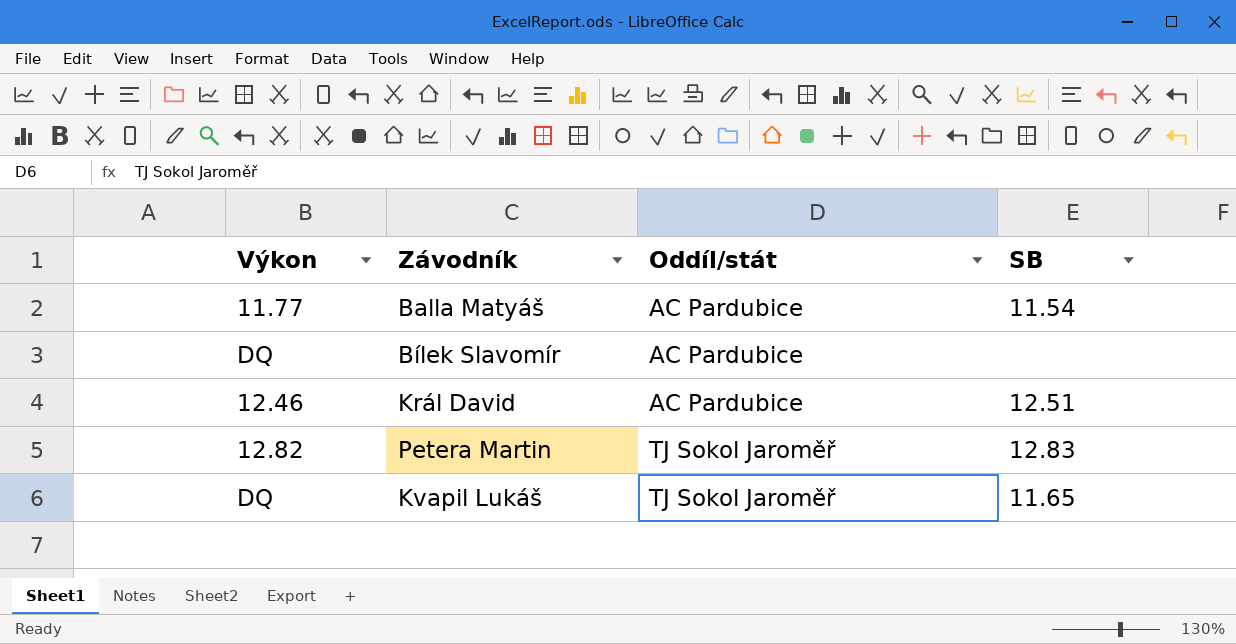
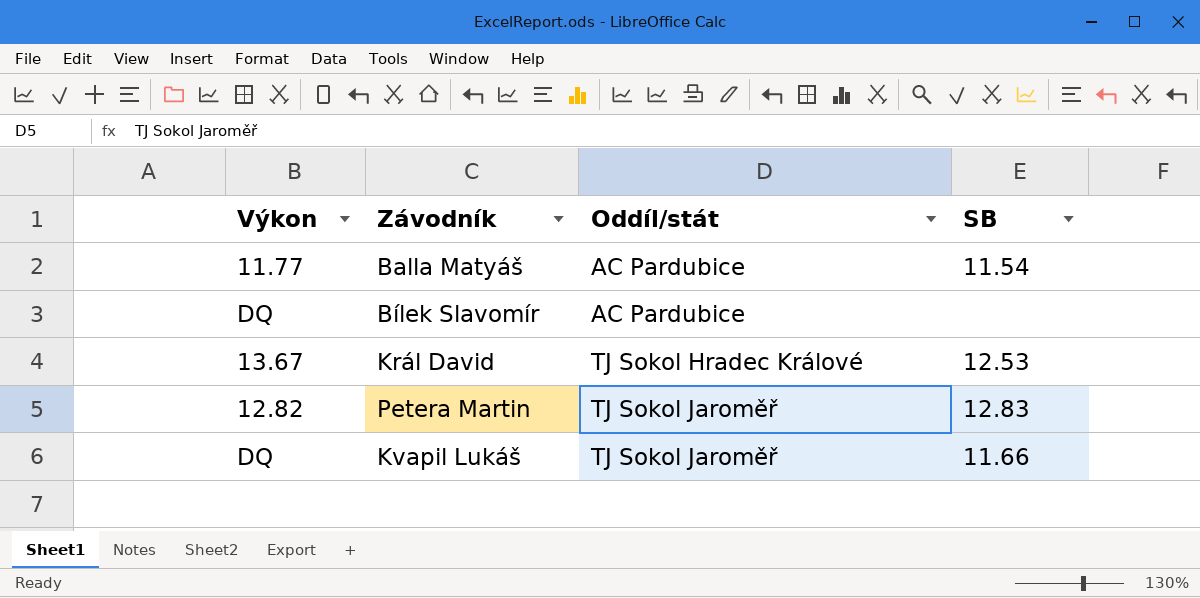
Král David | Výkon: 12.46 -> 13.67
Král David | Oddíl/stát: AC Pardubice -> TJ Sokol Hradec Králové
Král David | SB: 12.51 -> 12.53
Kvapil Lukáš | SB: 11.65 -> 11.66

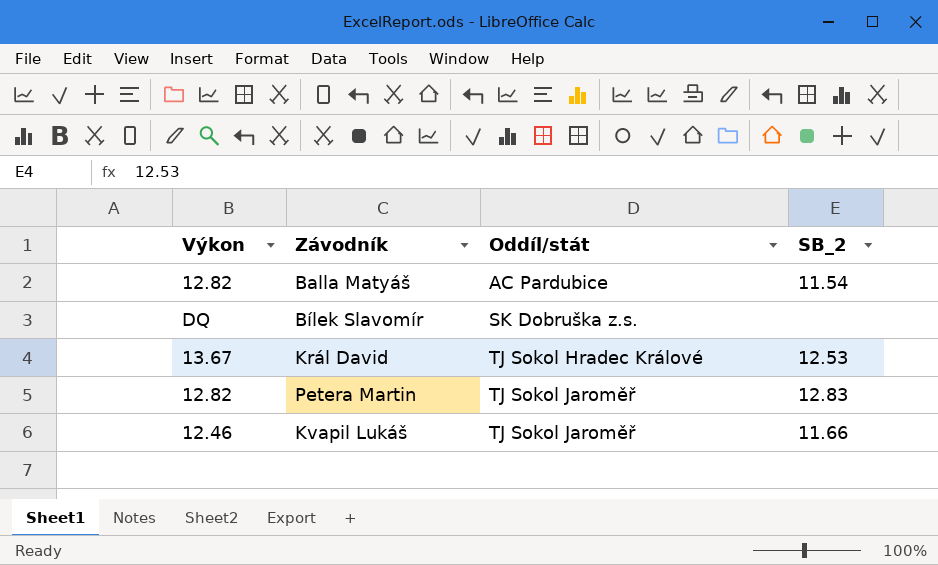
column name: SB -> SB_2
Balla Matyáš | Výkon: 11.77 -> 12.82
Bílek Slavomír | Oddíl/stát: AC Pardubice -> SK Dobruška z.s.
Kvapil Lukáš | Výkon: DQ -> 12.46

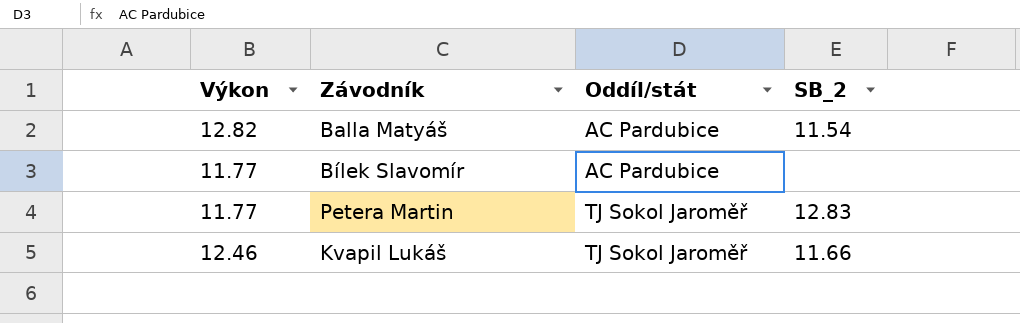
row Král David: 13.67 | TJ Sokol Hradec Králové | 12.53 -> none
Bílek Slavomír | Výkon: DQ -> 11.77
Bílek Slavomír | Oddíl/stát: SK Dobruška z.s. -> AC Pardubice
Petera Martin | Výkon: 12.82 -> 11.77

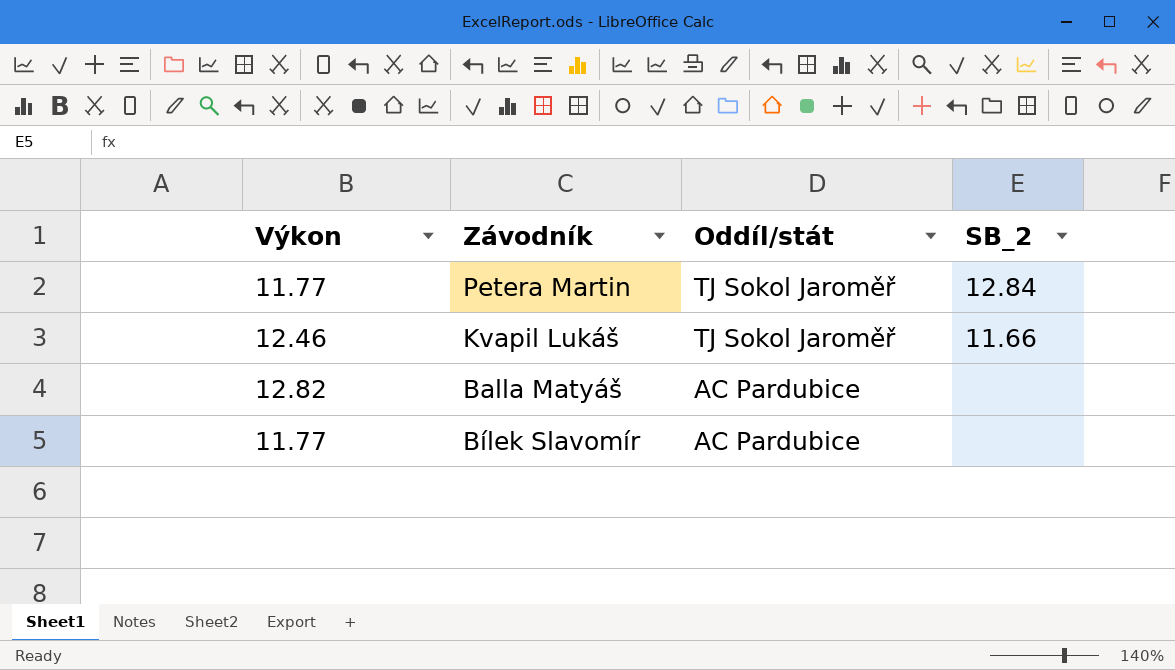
row order: Oddíl/stát ascending -> Oddíl/stát descending
Petera Martin | SB_2: 12.83 -> 12.84
Balla Matyáš | SB_2: 11.54 -> none

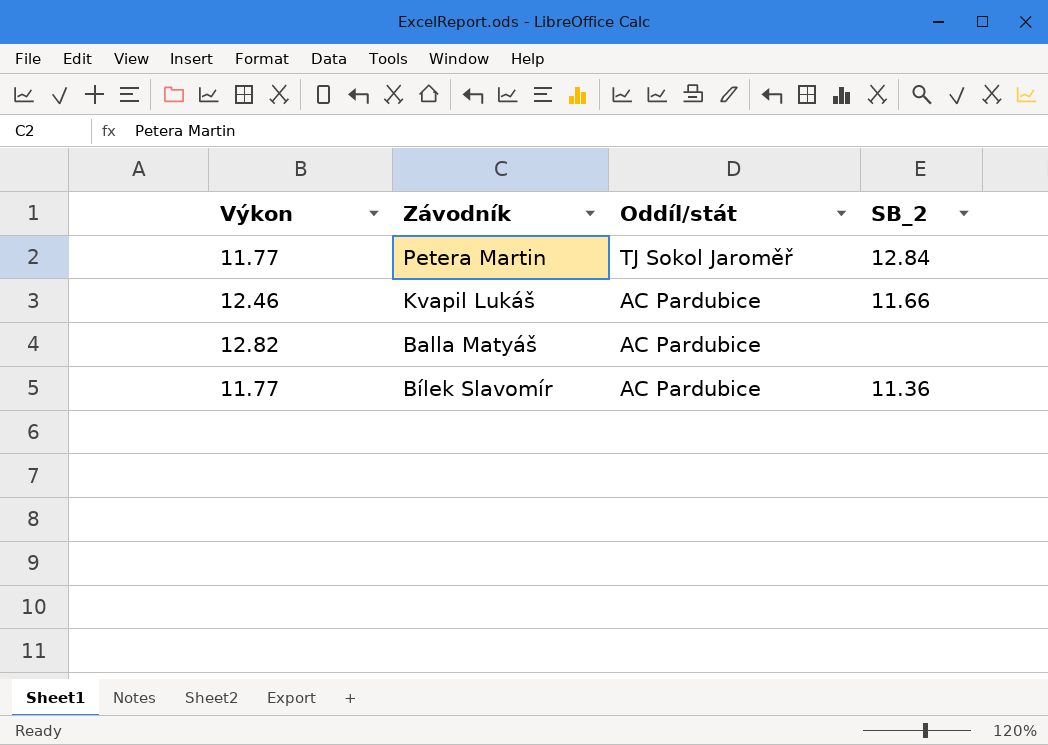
Kvapil Lukáš | Oddíl/stát: TJ Sokol Jaroměř -> AC Pardubice
Bílek Slavomír | SB_2: none -> 11.36

